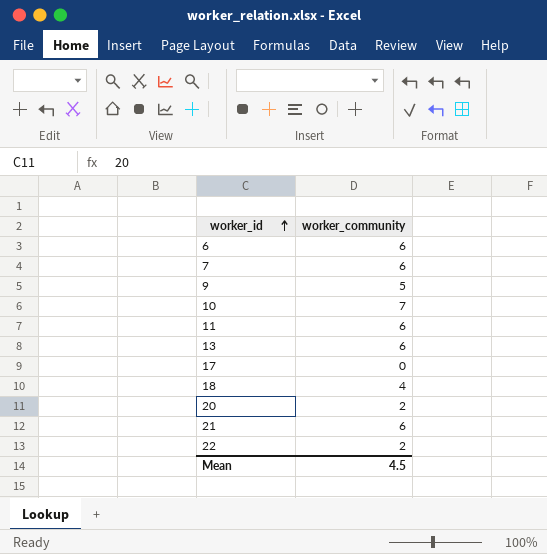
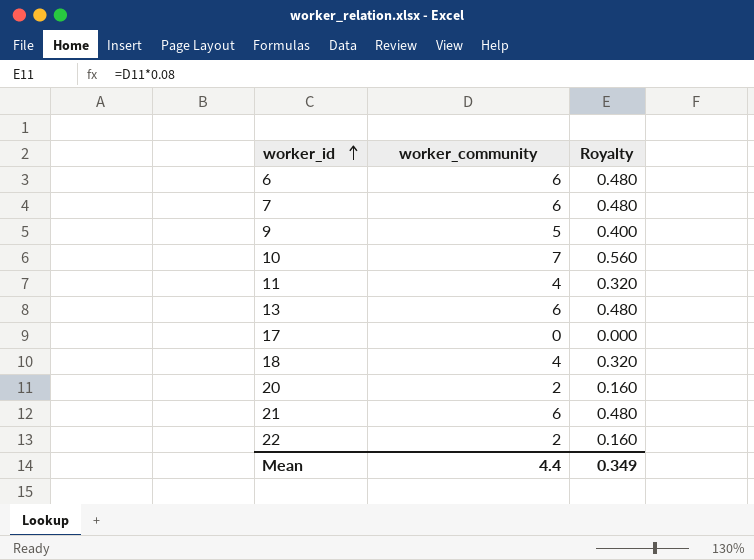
column Royalty | formula: none -> [worker_community] * 0.08
11 | worker_community: 6 -> 4
Mean | worker_community: 4.5 -> 4.4

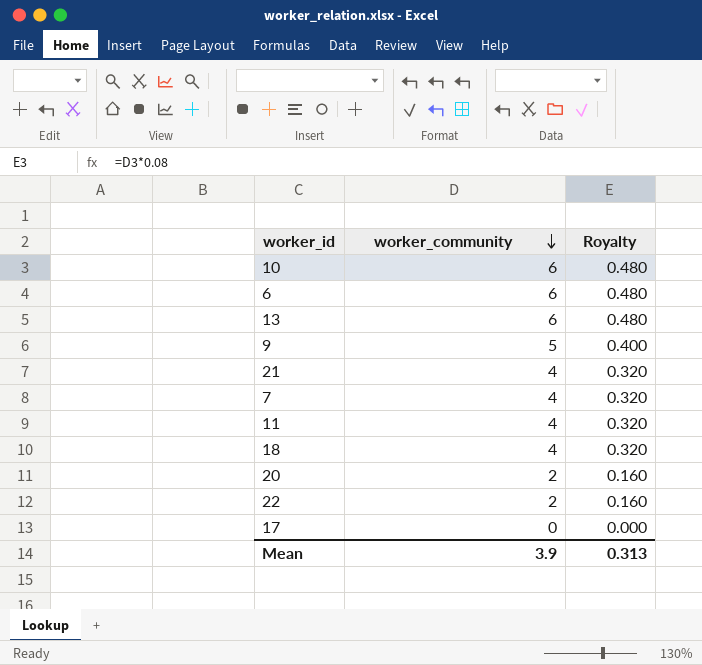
row order: worker_id ascending -> worker_community descending
10 | worker_community: 7 -> 6
10 | Royalty: 0.560 -> 0.480
21 | worker_community: 6 -> 4
21 | Royalty: 0.480 -> 0.320
7 | worker_community: 6 -> 4
7 | Royalty: 0.480 -> 0.320
Mean | worker_community: 4.4 -> 3.9
Mean | Royalty: 0.349 -> 0.313

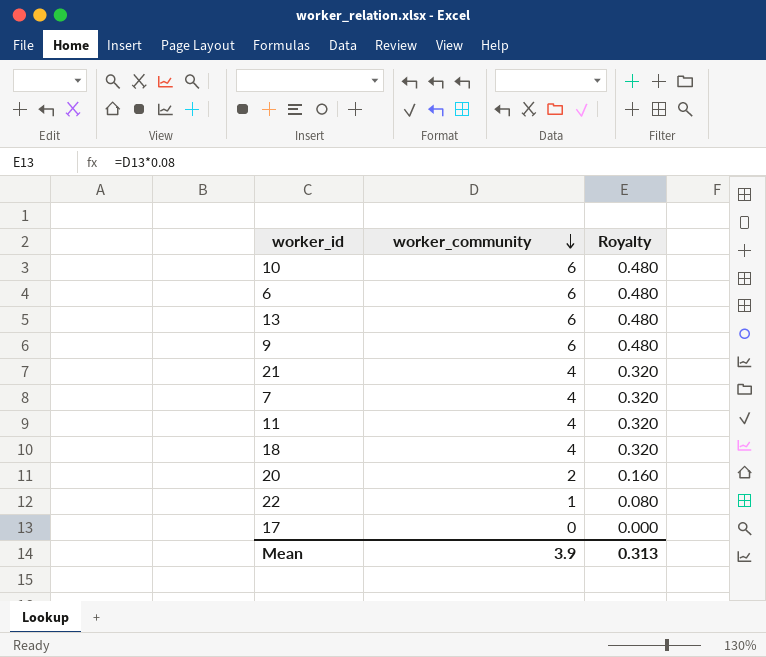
9 | worker_community: 5 -> 6
9 | Royalty: 0.400 -> 0.480
22 | worker_community: 2 -> 1
22 | Royalty: 0.160 -> 0.080

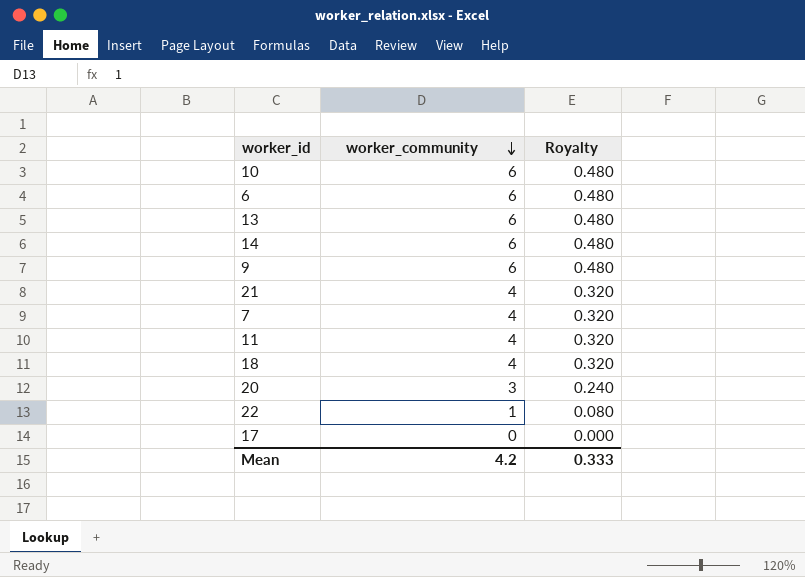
row 14: none -> 6 | 0.480
20 | worker_community: 2 -> 3
20 | Royalty: 0.160 -> 0.240
Mean | worker_community: 3.9 -> 4.2
Mean | Royalty: 0.313 -> 0.333

